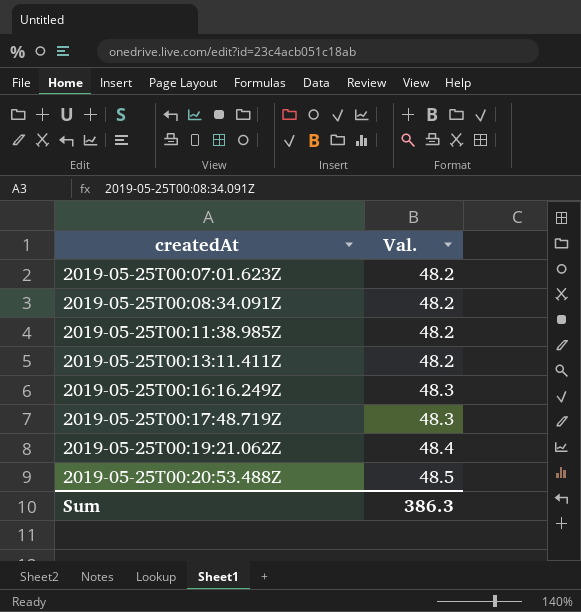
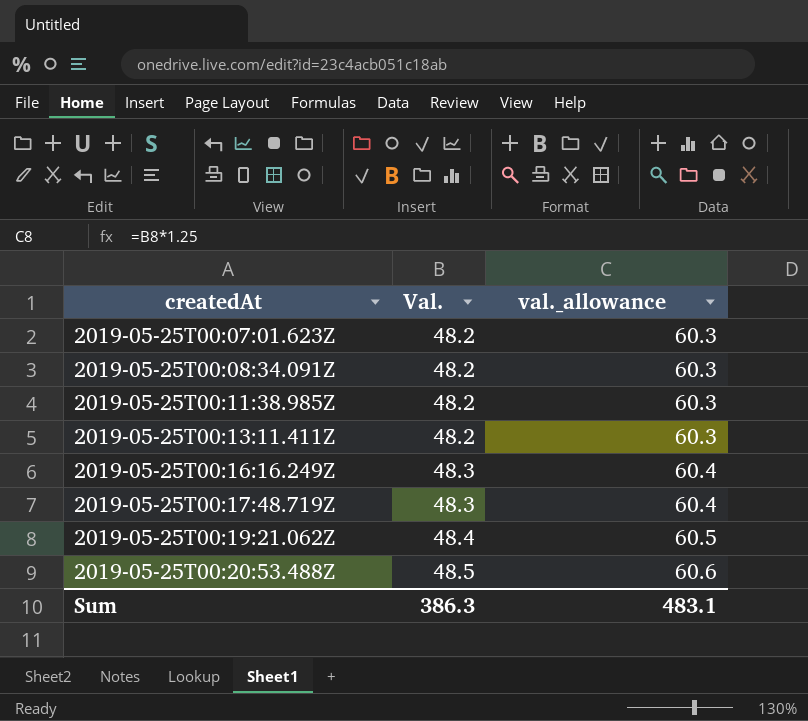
column val._allowance | formula: none -> [Val.] * 1.25

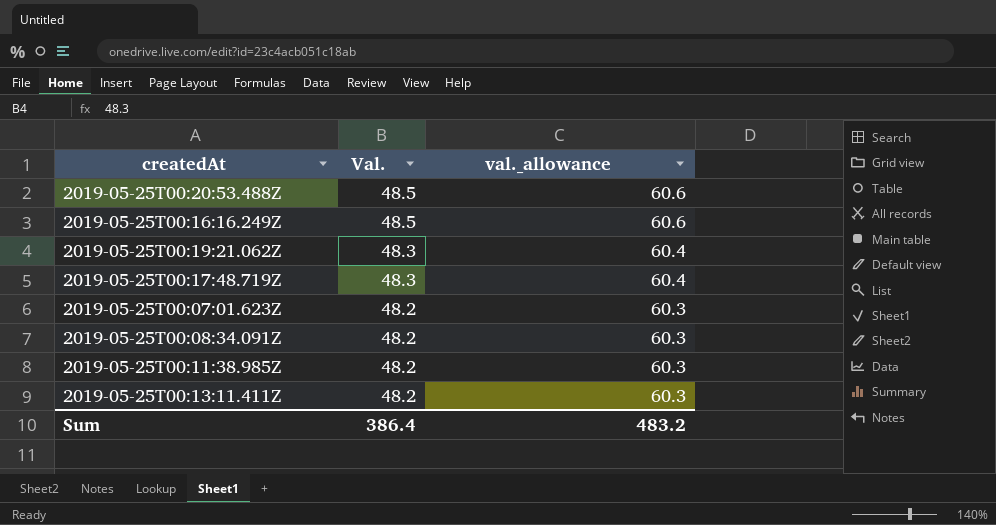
row order: createdAt ascending -> Val. descending
2019-05-25T00:16:16.249Z | Val.: 48.3 -> 48.5
2019-05-25T00:16:16.249Z | val._allowance: 60.4 -> 60.6
2019-05-25T00:19:21.062Z | Val.: 48.4 -> 48.3
2019-05-25T00:19:21.062Z | val._allowance: 60.5 -> 60.4
Sum | Val.: 386.3 -> 386.4
Sum | val._allowance: 483.1 -> 483.2

